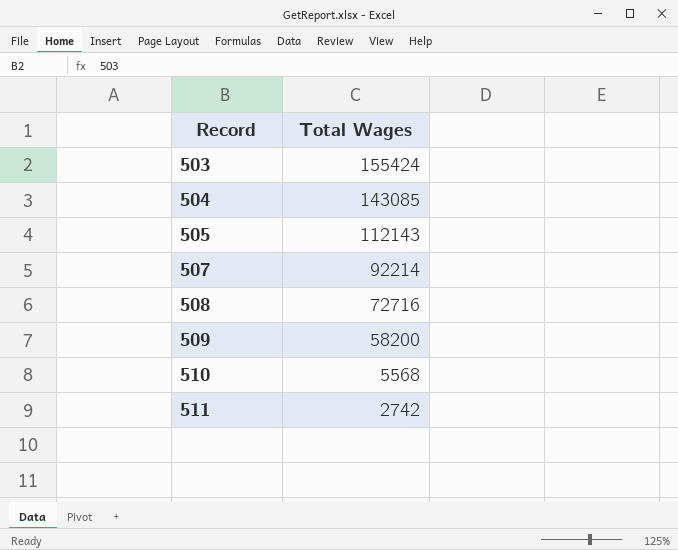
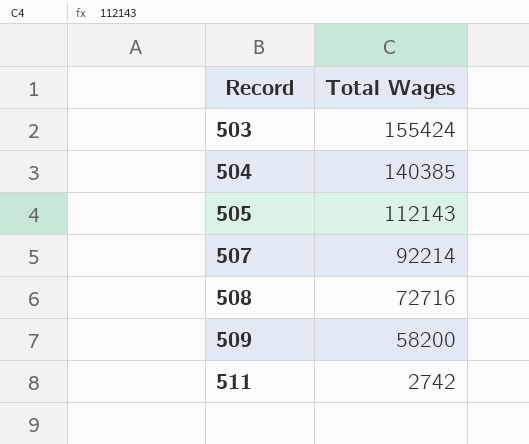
row 510: 5568 -> none
504 | Total Wages: 143085 -> 140385

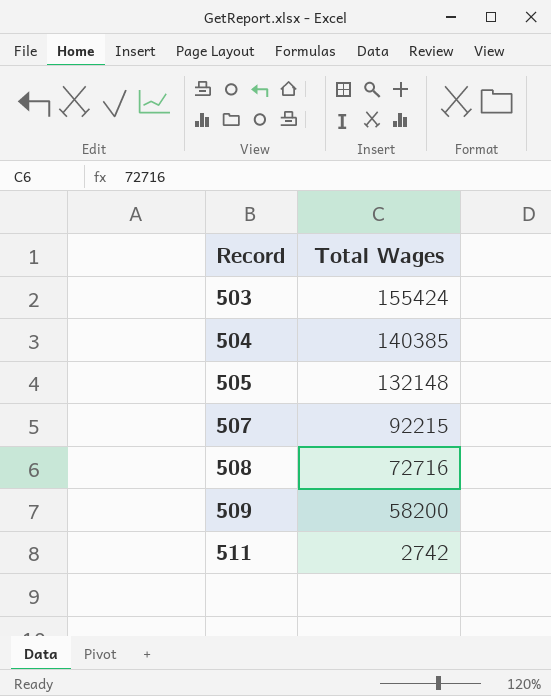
505 | Total Wages: 112143 -> 132148
507 | Total Wages: 92214 -> 92215

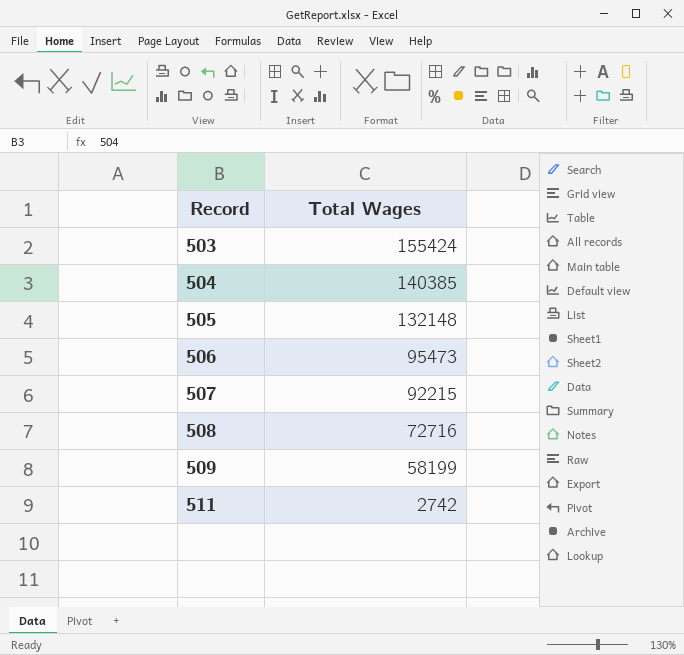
row 506: none -> 95473
509 | Total Wages: 58200 -> 58199

